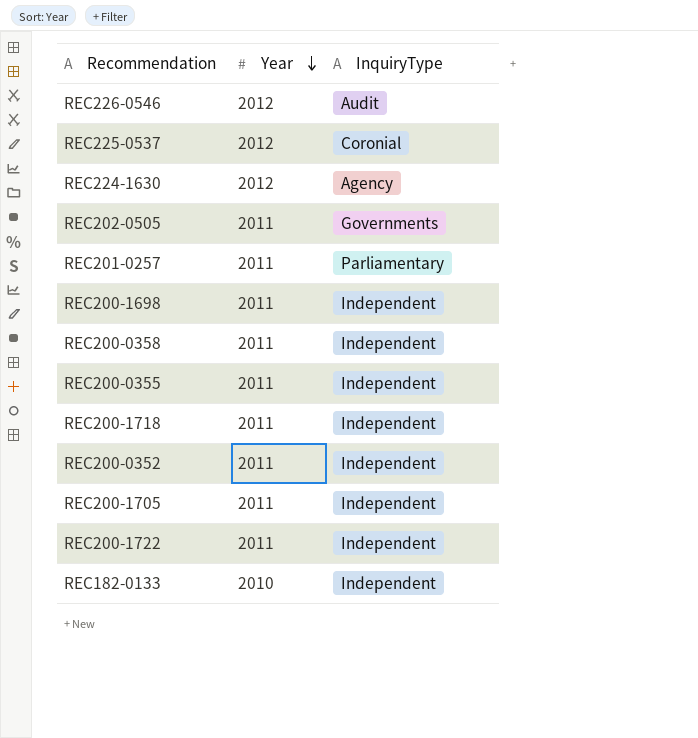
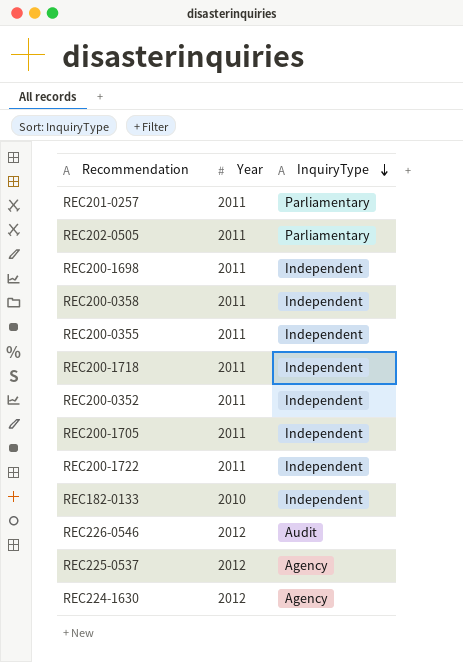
row order: Year descending -> InquiryType descending
REC202-0505 | InquiryType: Governments -> Parliamentary
REC225-0537 | InquiryType: Coronial -> Agency

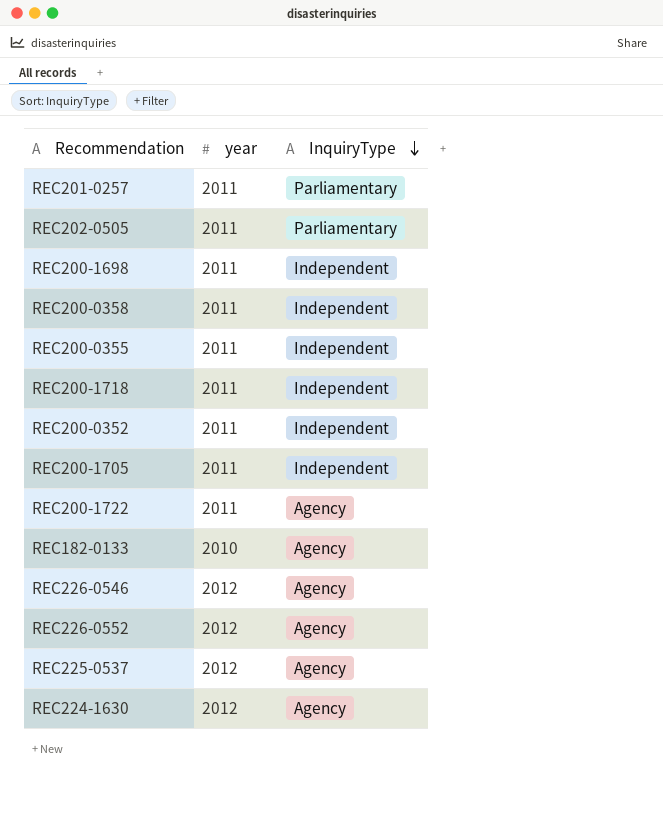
column name: Year -> year
REC200-1722 | InquiryType: Independent -> Agency
REC182-0133 | InquiryType: Independent -> Agency
REC226-0546 | InquiryType: Audit -> Agency
row REC226-0552: none -> 2012 | Agency

